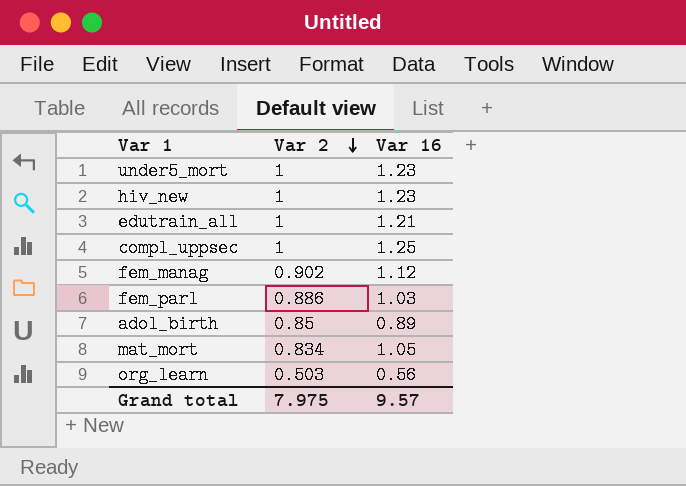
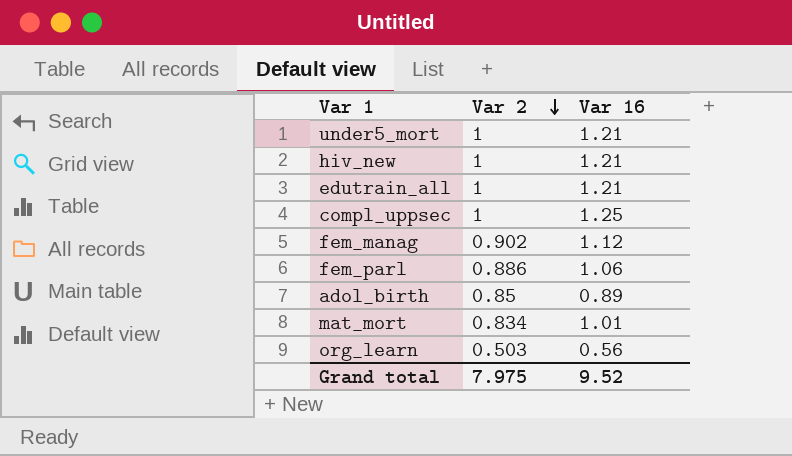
under5_mort | Var 16: 1.23 -> 1.21
hiv_new | Var 16: 1.23 -> 1.21
fem_parl | Var 16: 1.03 -> 1.06
mat_mort | Var 16: 1.05 -> 1.01
Grand total | Var 16: 9.57 -> 9.52

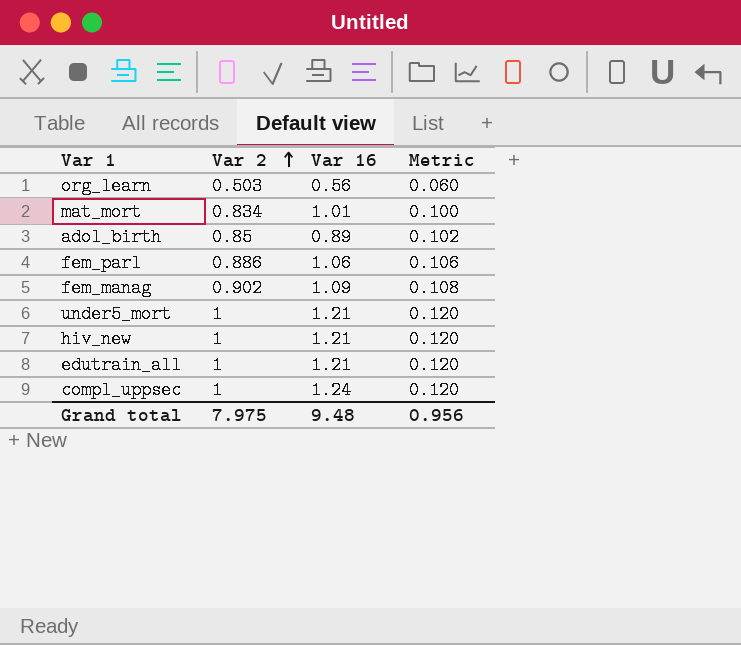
row order: Var 2 descending -> Var 2 ascending
column Metric | formula: none -> [Var 2] * 0.12
fem_manag | Var 16: 1.12 -> 1.09
compl_uppsec | Var 16: 1.25 -> 1.24
Grand total | Var 16: 9.52 -> 9.48

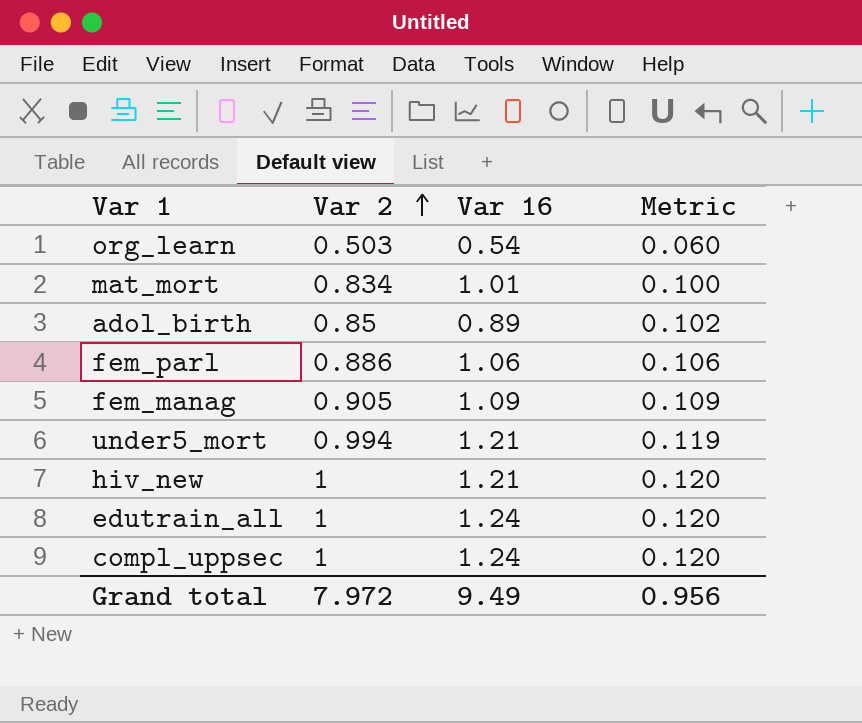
org_learn | Var 16: 0.56 -> 0.54
fem_manag | Var 2: 0.902 -> 0.905
fem_manag | Metric: 0.108 -> 0.109
under5_mort | Var 2: 1 -> 0.994
under5_mort | Metric: 0.120 -> 0.119
edutrain_all | Var 16: 1.21 -> 1.24
Grand total | Var 2: 7.975 -> 7.972
Grand total | Var 16: 9.48 -> 9.49

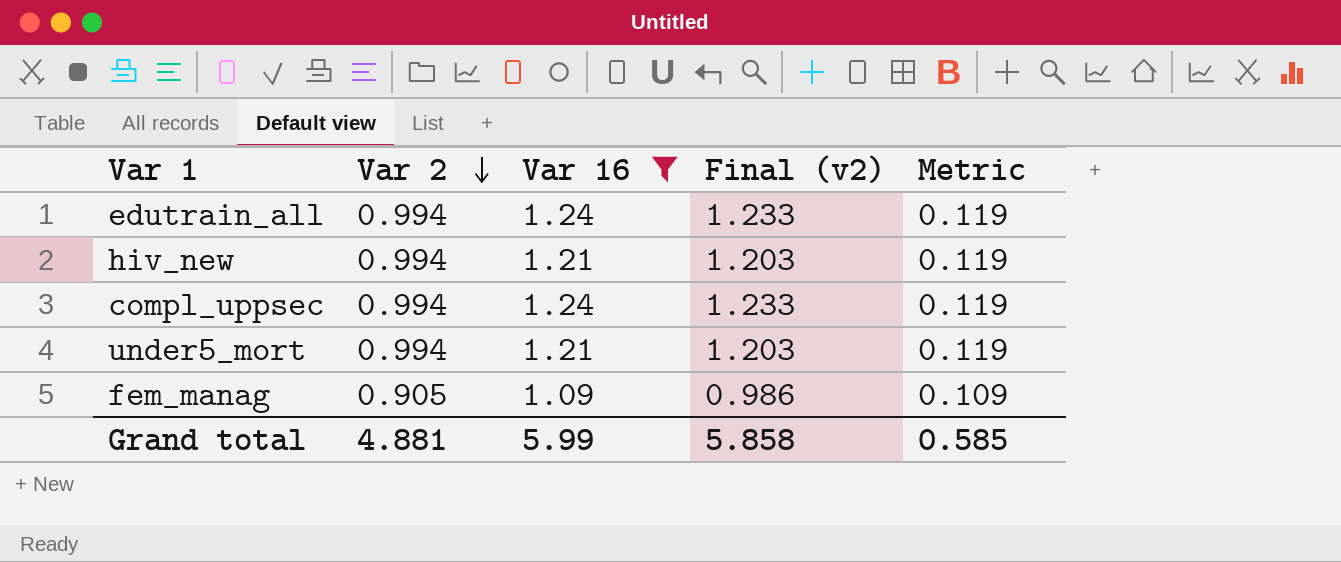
filter: none -> Var 16 >= 1.09
row order: Var 2 ascending -> Var 2 descending
column Final (v2) | formula: none -> [Var 2] * [Var 16]
edutrain_all | Var 2: 1 -> 0.994
edutrain_all | Metric: 0.120 -> 0.119
hiv_new | Var 2: 1 -> 0.994
hiv_new | Metric: 0.120 -> 0.119
compl_uppsec | Var 2: 1 -> 0.994
compl_uppsec | Metric: 0.120 -> 0.119
Grand total | Var 2: 7.972 -> 4.881
Grand total | Var 16: 9.49 -> 5.99
Grand total | Metric: 0.956 -> 0.585

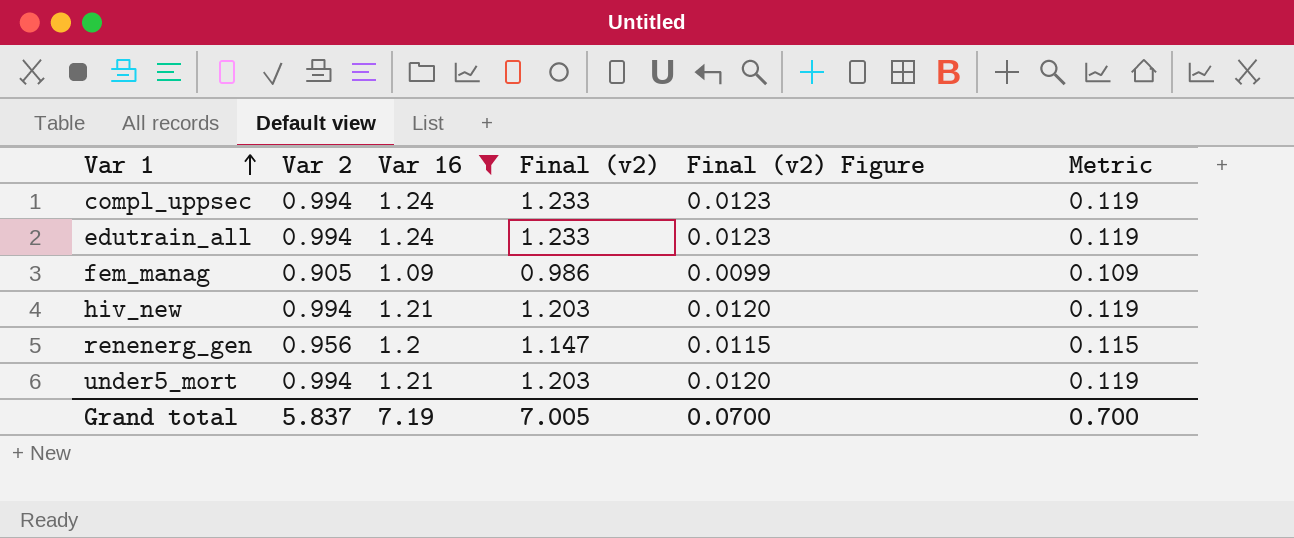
row order: Var 2 descending -> Var 1 ascending
column Final (v2) Figure | formula: none -> [Final (v2)] * 0.01
row renenerg_gen: none -> 0.956 | 1.2 | 1.147 | 0.0115 | 0.115
Grand total | Var 2: 4.881 -> 5.837
Grand total | Var 16: 5.99 -> 7.19
Grand total | Final (v2): 5.858 -> 7.005
Grand total | Metric: 0.585 -> 0.700

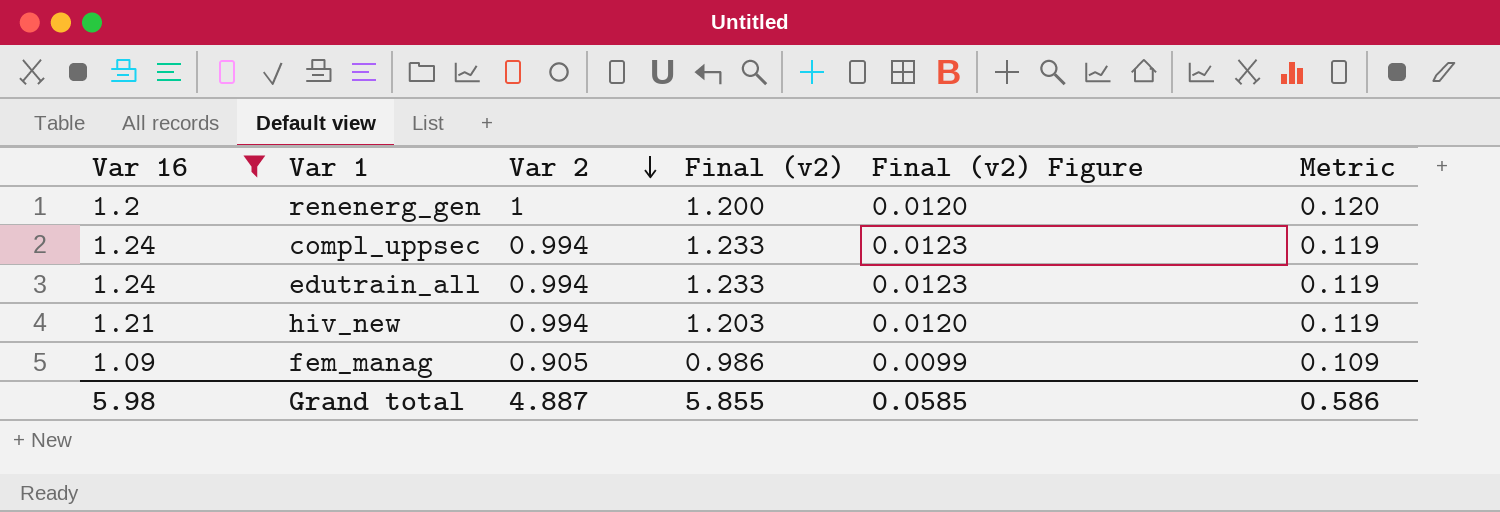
row order: Var 1 ascending -> Var 2 descending
column Var 16 | position: 3 -> 1
row under5_mort: 0.994 | 1.21 | 1.203 | 0.0120 | 0.119 -> none
renenerg_gen | Var 2: 0.956 -> 1
renenerg_gen | Final (v2): 1.147 -> 1.200
renenerg_gen | Final (v2) Figure: 0.0115 -> 0.0120
renenerg_gen | Metric: 0.115 -> 0.120
Grand total | Var 16: 7.19 -> 5.98
Grand total | Var 2: 5.837 -> 4.887
Grand total | Final (v2): 7.005 -> 5.855
Grand total | Final (v2) Figure: 0.0700 -> 0.0585
Grand total | Metric: 0.700 -> 0.586

